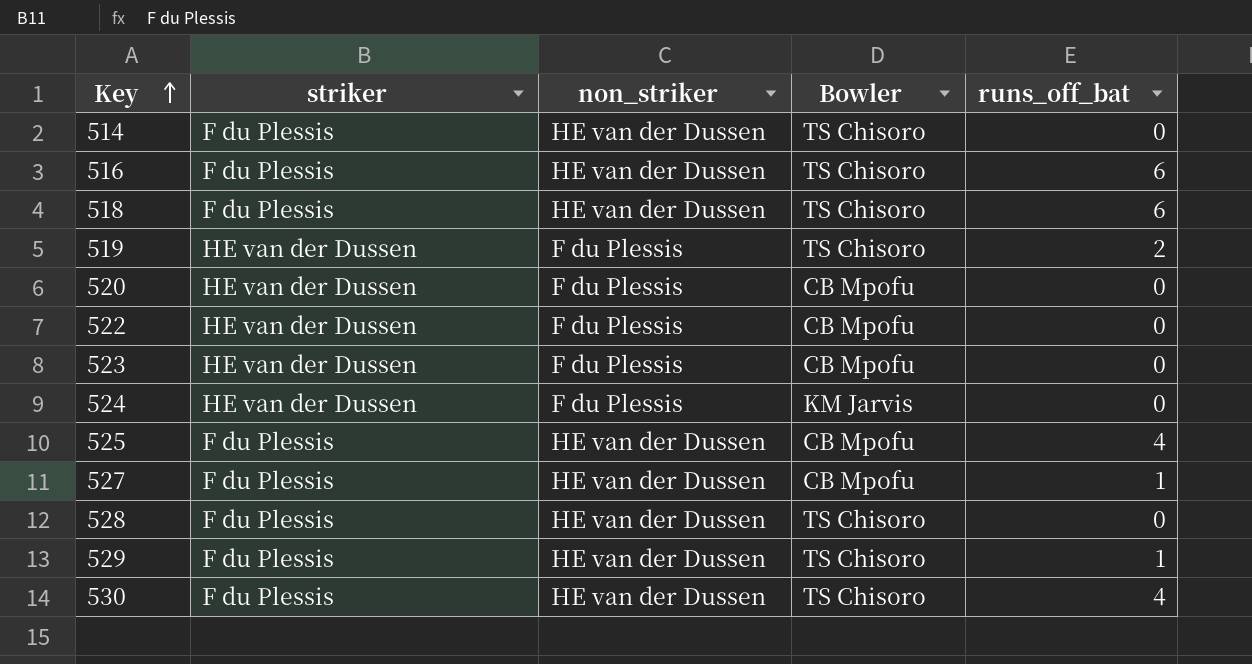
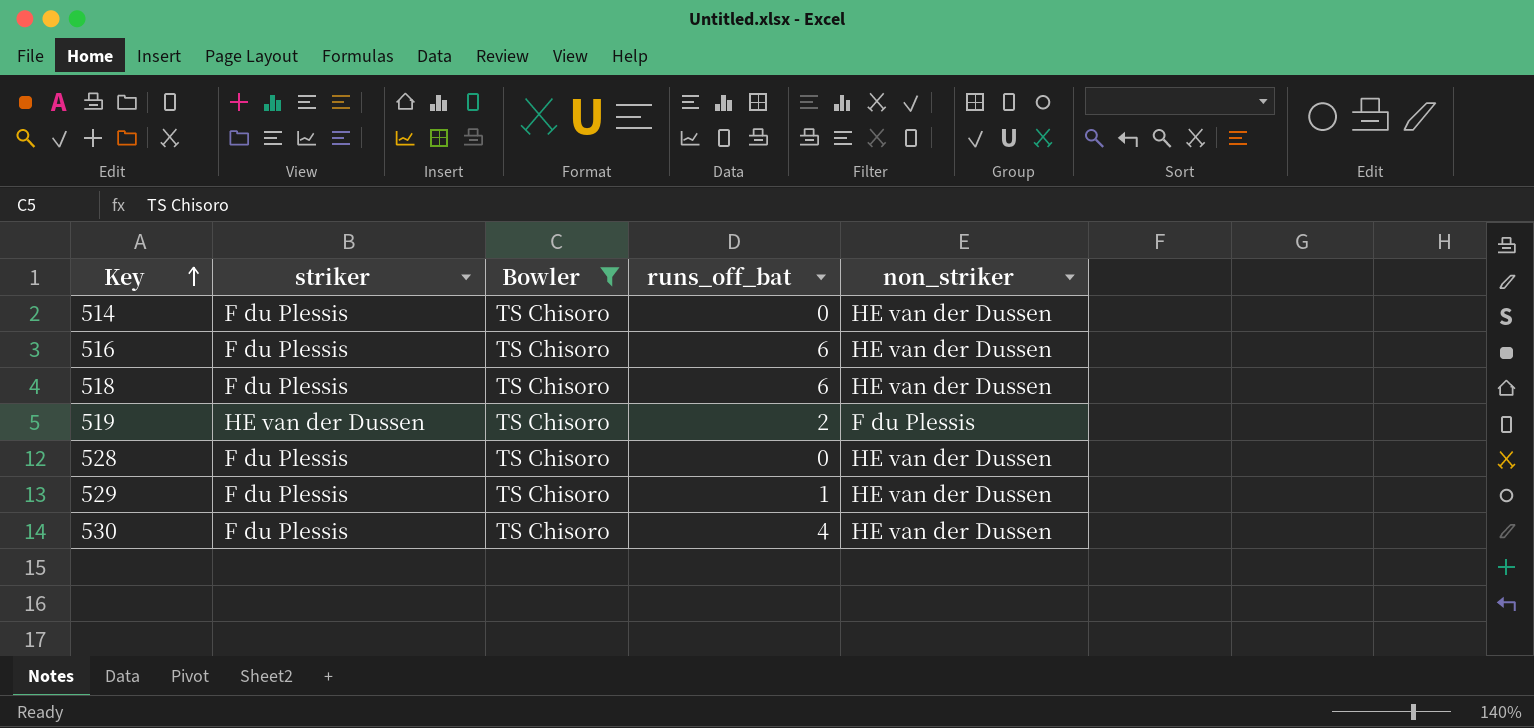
filter: none -> Bowler = TS Chisoro
column non_striker | position: 3 -> 5

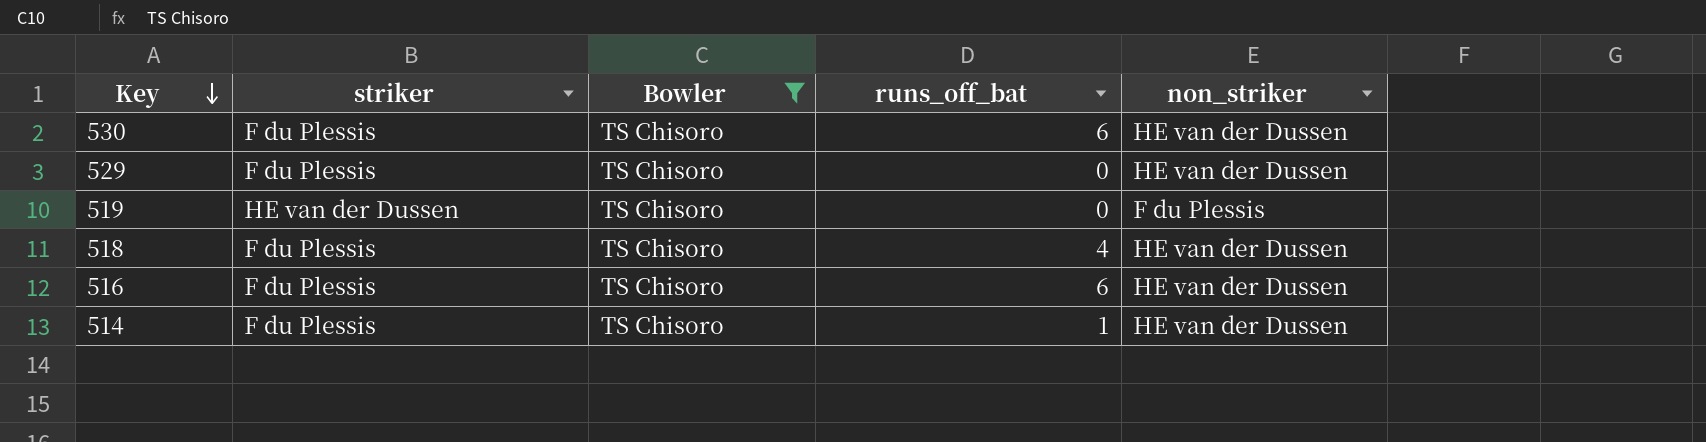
row order: Key ascending -> Key descending
row 528: F du Plessis | TS Chisoro | 0 | HE van der Dussen -> none
530 | runs_off_bat: 4 -> 6
529 | runs_off_bat: 1 -> 0
519 | runs_off_bat: 2 -> 0
518 | runs_off_bat: 6 -> 4
514 | runs_off_bat: 0 -> 1

